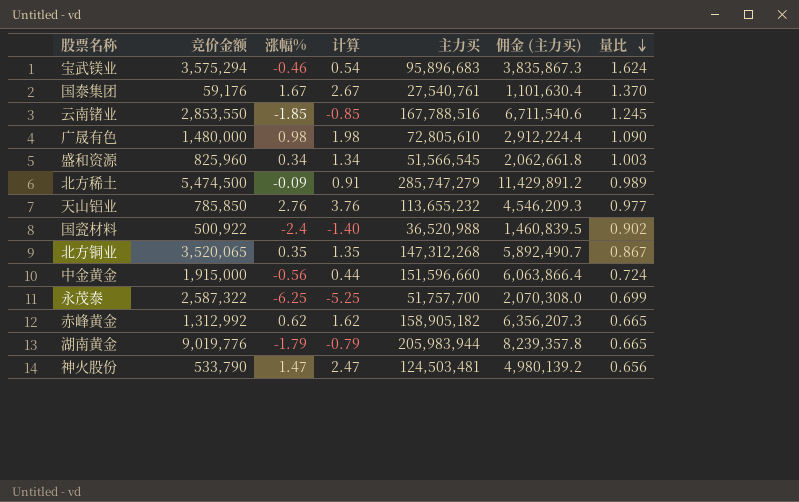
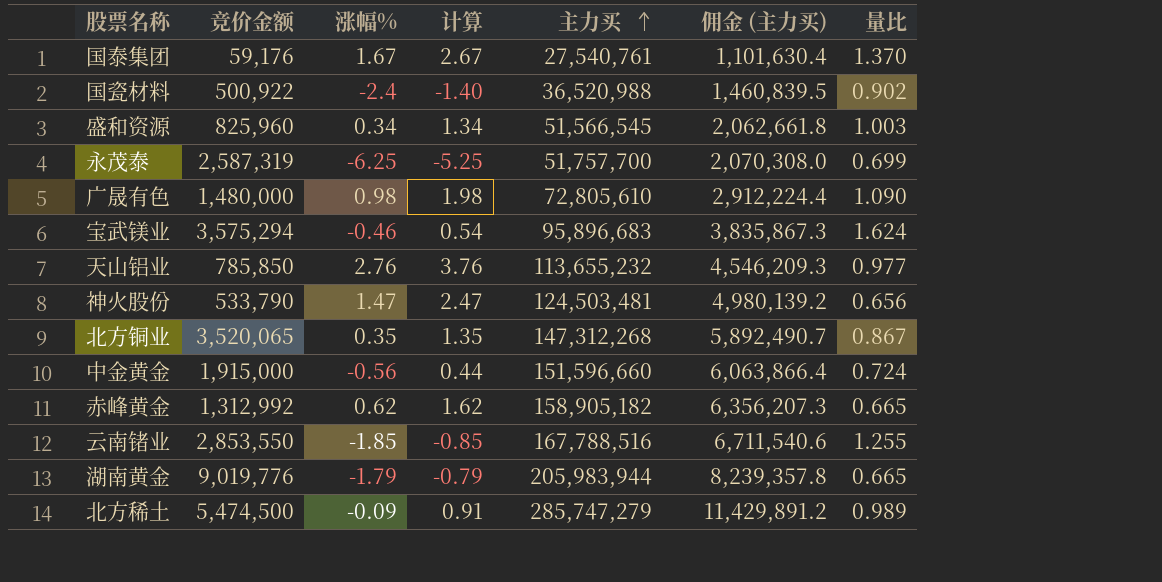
row order: 量比 descending -> 主力买 ascending
永茂泰 | 竞价金额: 2,587,322 -> 2,587,319
云南锗业 | 量比: 1.245 -> 1.255

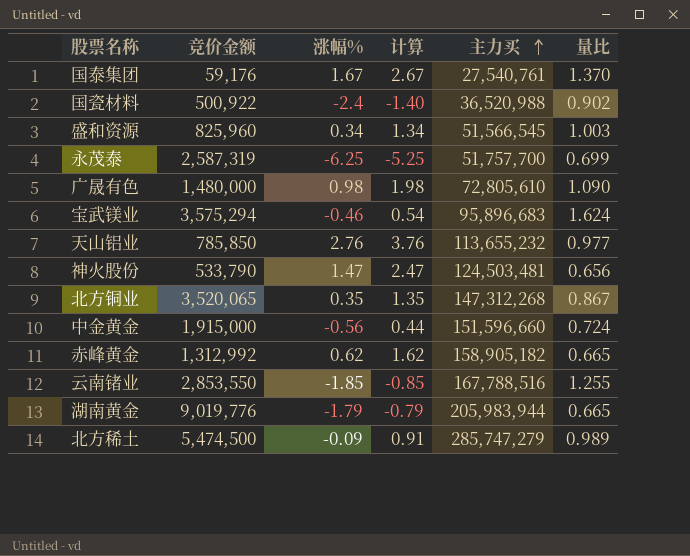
column 佣金 (主力买) | formula: [主力买] * 0.04 -> none

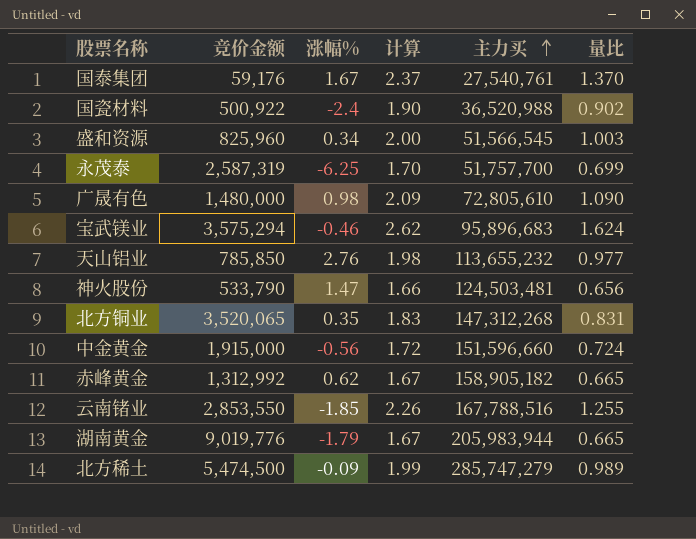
column 计算 | formula: [涨幅%] + 1 -> [量比] + 1
北方铜业 | 量比: 0.867 -> 0.831

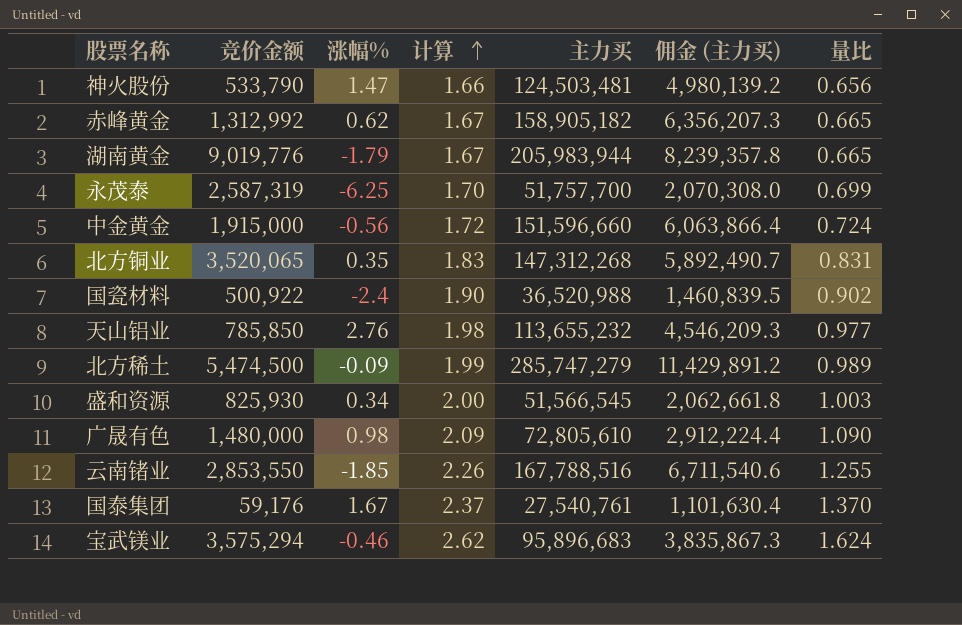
row order: 主力买 ascending -> 计算 ascending
column 佣金 (主力买) | formula: none -> [主力买] * 0.04
盛和资源 | 竞价金额: 825,960 -> 825,930

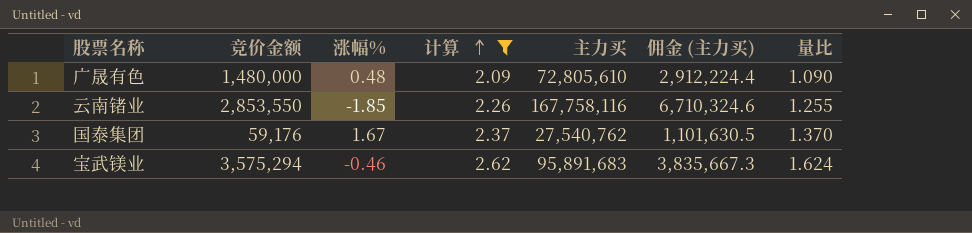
filter: none -> 计算 >= 2.09
广晟有色 | 涨幅%: 0.98 -> 0.48
云南锗业 | 主力买: 167,788,516 -> 167,758,116
云南锗业 | 佣金 (主力买): 6,711,540.6 -> 6,710,324.6
国泰集团 | 主力买: 27,540,761 -> 27,540,762
国泰集团 | 佣金 (主力买): 1,101,630.4 -> 1,101,630.5
宝武镁业 | 主力买: 95,896,683 -> 95,891,683
宝武镁业 | 佣金 (主力买): 3,835,867.3 -> 3,835,667.3

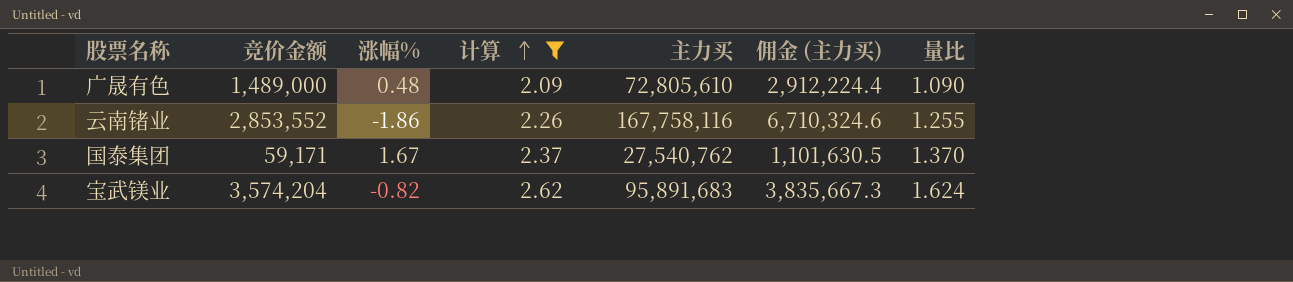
广晟有色 | 竞价金额: 1,480,000 -> 1,489,000
云南锗业 | 竞价金额: 2,853,550 -> 2,853,552
云南锗业 | 涨幅%: -1.85 -> -1.86
国泰集团 | 竞价金额: 59,176 -> 59,171
宝武镁业 | 竞价金额: 3,575,294 -> 3,574,204
宝武镁业 | 涨幅%: -0.46 -> -0.82

